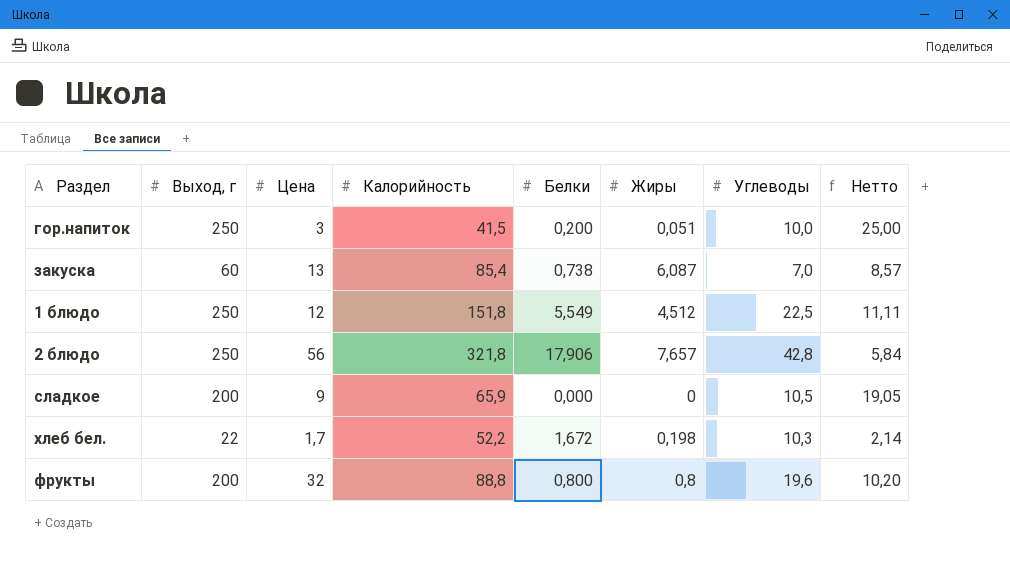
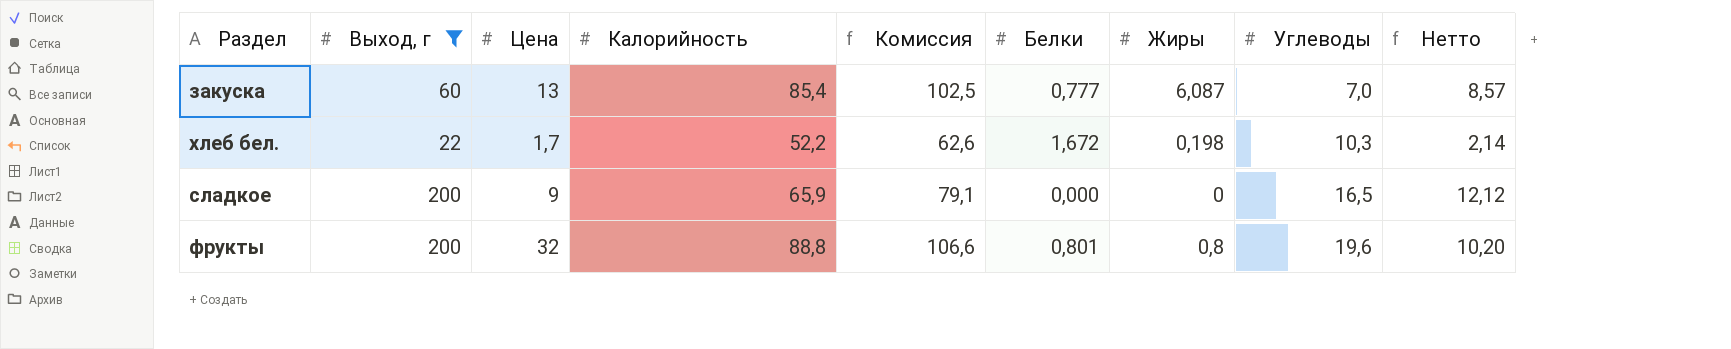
filter: none -> Выход, г != 250
row order: none -> Углеводы ascending
column Комиссия | formula: none -> [Калорийность] * 1,2
закуска | Белки: 0,738 -> 0,777
сладкое | Углеводы: 10,5 -> 16,5
сладкое | Нетто: 19,05 -> 12,12
фрукты | Белки: 0,800 -> 0,801

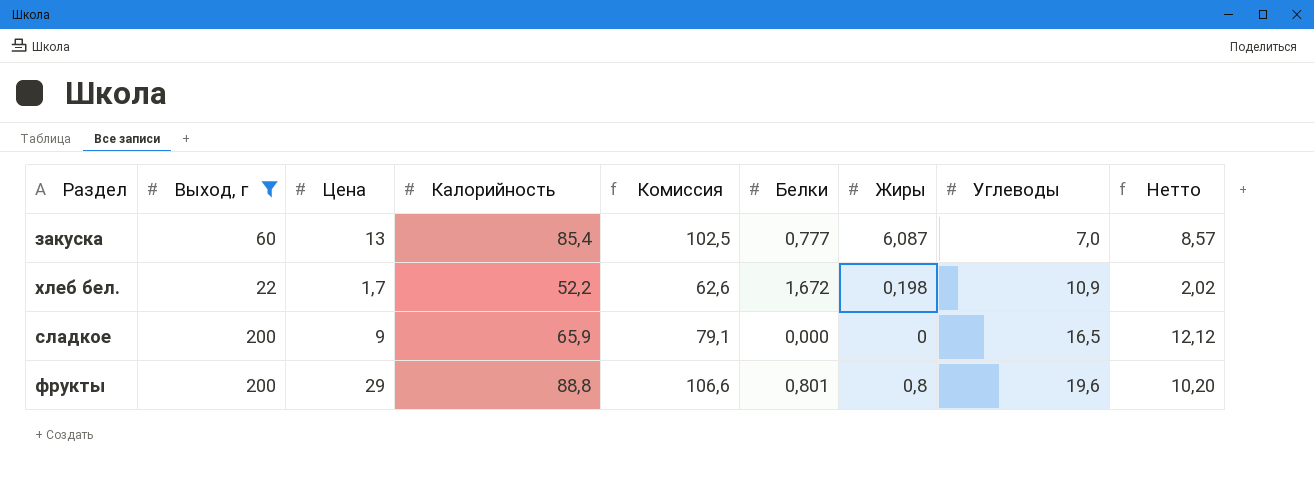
хлеб бел. | Углеводы: 10,3 -> 10,9
хлеб бел. | Нетто: 2,14 -> 2,02
фрукты | Цена: 32 -> 29

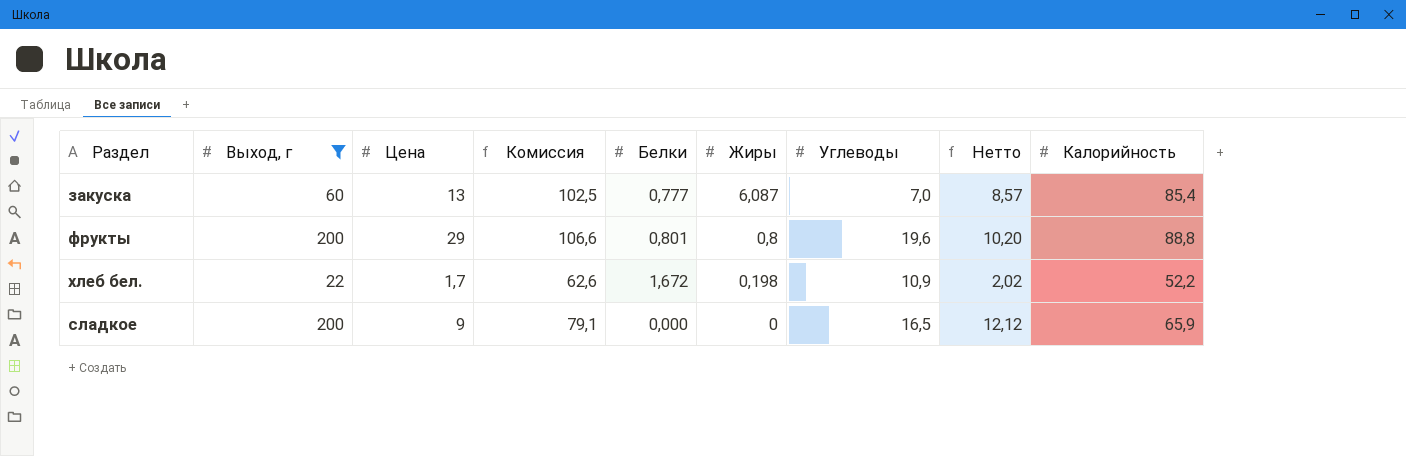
row order: Углеводы ascending -> Жиры descending
column Калорийность | position: 4 -> 9

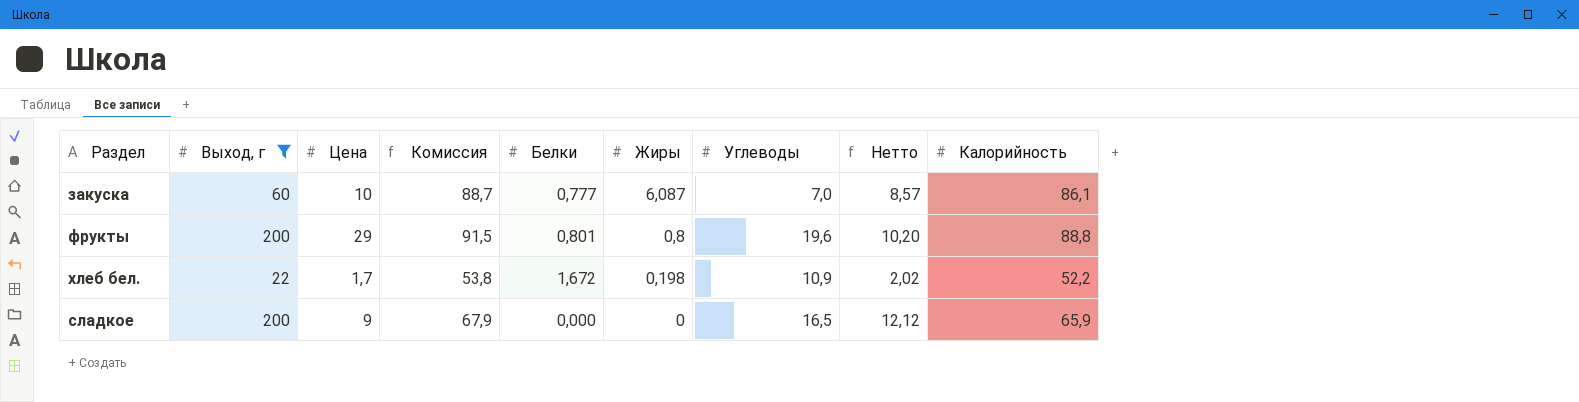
column Комиссия | formula: [Калорийность] * 1,2 -> [Калорийность] * 1,03
закуска | Цена: 13 -> 10
закуска | Калорийность: 85,4 -> 86,1

